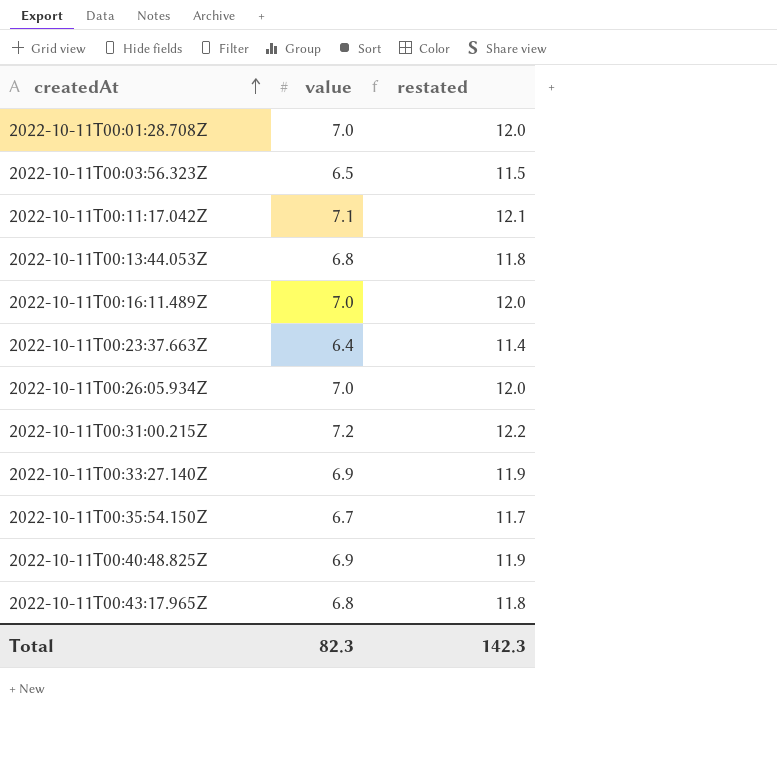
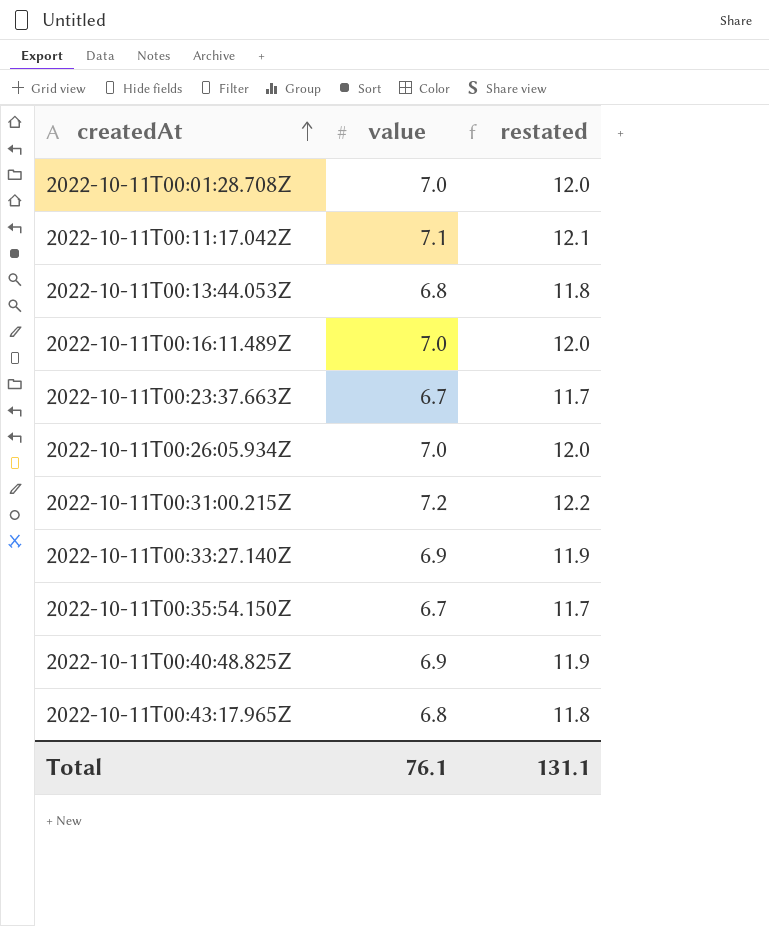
row 2022-10-11T00:03:56.323Z: 6.5 | 11.5 -> none
2022-10-11T00:23:37.663Z | value: 6.4 -> 6.7
2022-10-11T00:23:37.663Z | restated: 11.4 -> 11.7
Total | value: 82.3 -> 76.1
Total | restated: 142.3 -> 131.1

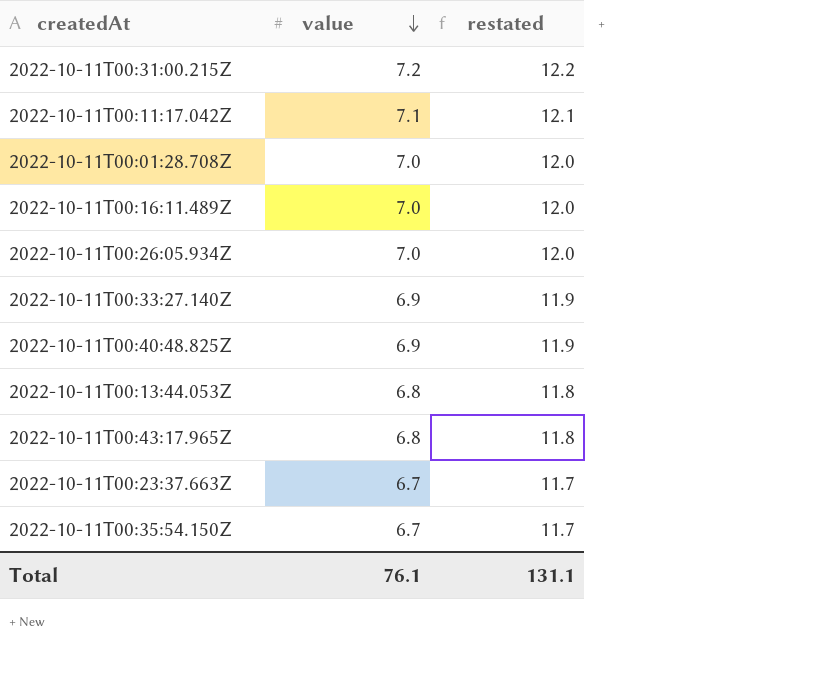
row order: createdAt ascending -> value descending

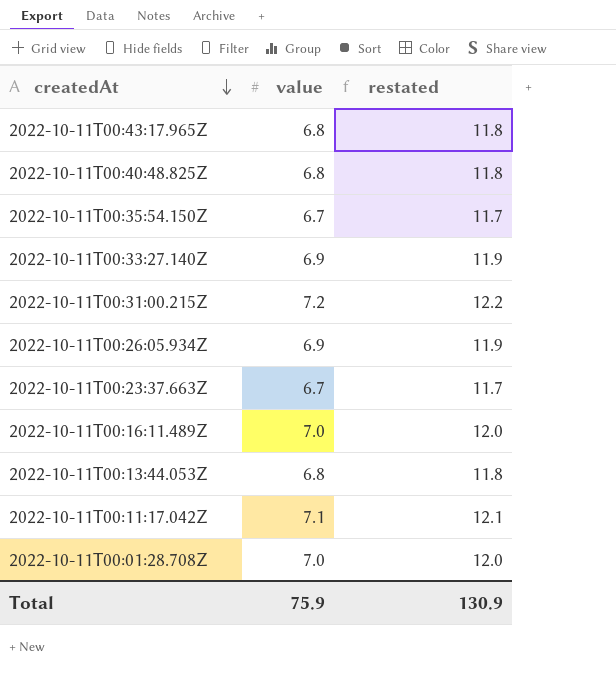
row order: value descending -> createdAt descending
2022-10-11T00:40:48.825Z | value: 6.9 -> 6.8
2022-10-11T00:40:48.825Z | restated: 11.9 -> 11.8
2022-10-11T00:26:05.934Z | value: 7.0 -> 6.9
2022-10-11T00:26:05.934Z | restated: 12.0 -> 11.9
Total | value: 76.1 -> 75.9
Total | restated: 131.1 -> 130.9

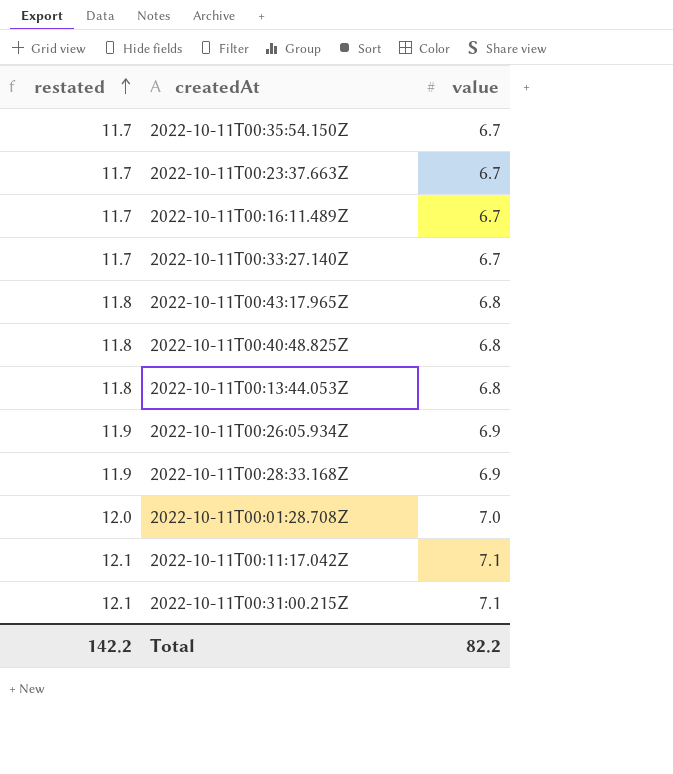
row order: createdAt descending -> restated ascending
column restated | position: 3 -> 1
2022-10-11T00:16:11.489Z | restated: 12.0 -> 11.7
2022-10-11T00:16:11.489Z | value: 7.0 -> 6.7
2022-10-11T00:33:27.140Z | restated: 11.9 -> 11.7
2022-10-11T00:33:27.140Z | value: 6.9 -> 6.7
row 2022-10-11T00:28:33.168Z: none -> 11.9 | 6.9
2022-10-11T00:31:00.215Z | restated: 12.2 -> 12.1
2022-10-11T00:31:00.215Z | value: 7.2 -> 7.1
Total | restated: 130.9 -> 142.2
Total | value: 75.9 -> 82.2

